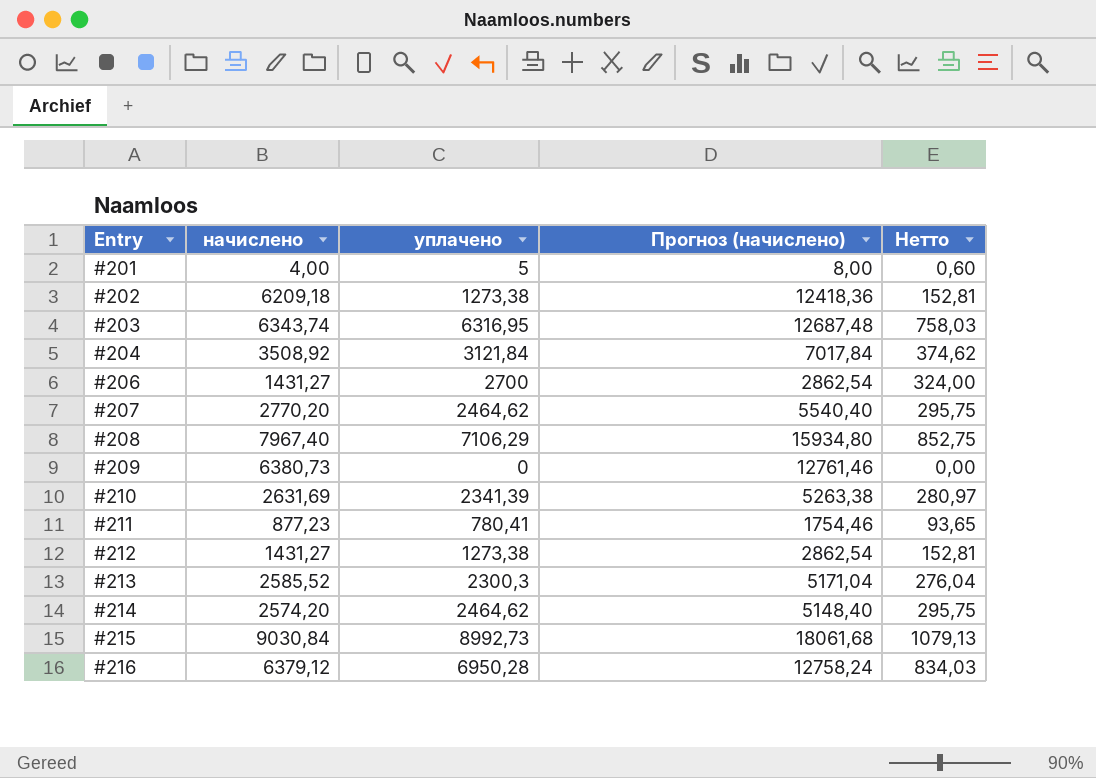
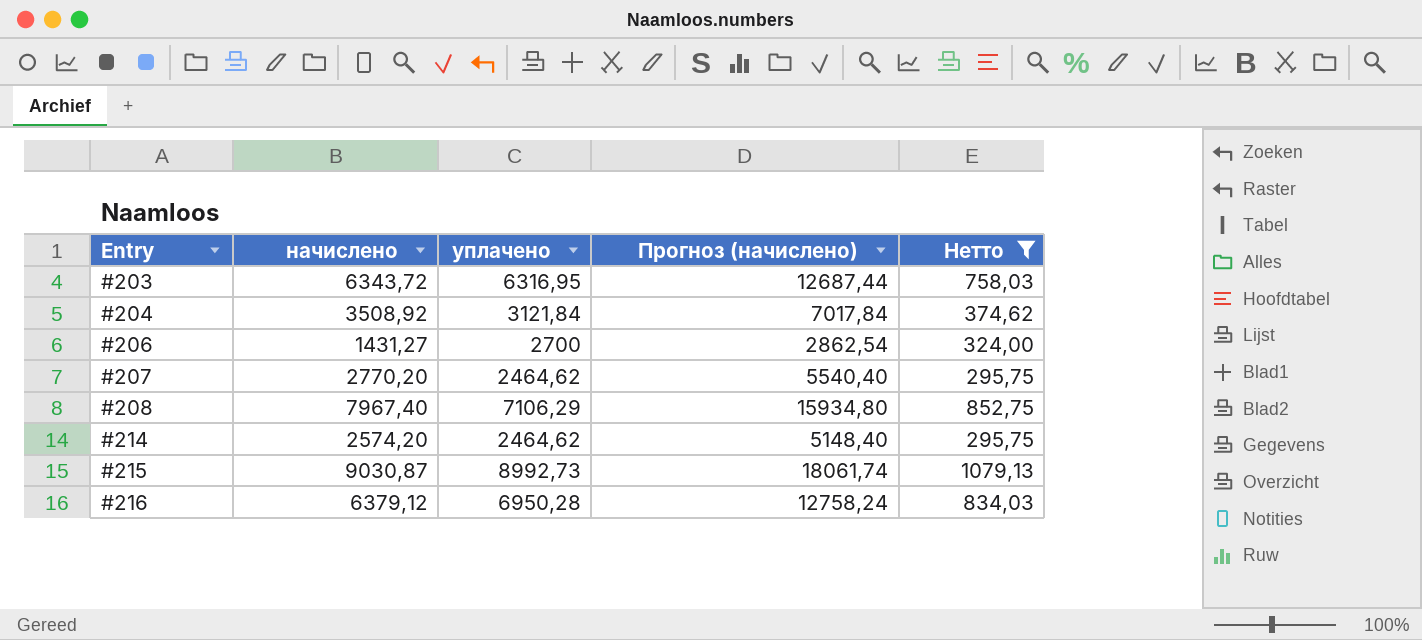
filter: none -> Нетто >= 295,75
#203 | начислено: 6343,74 -> 6343,72
#203 | Прогноз (начислено): 12687,48 -> 12687,44
#215 | начислено: 9030,84 -> 9030,87
#215 | Прогноз (начислено): 18061,68 -> 18061,74

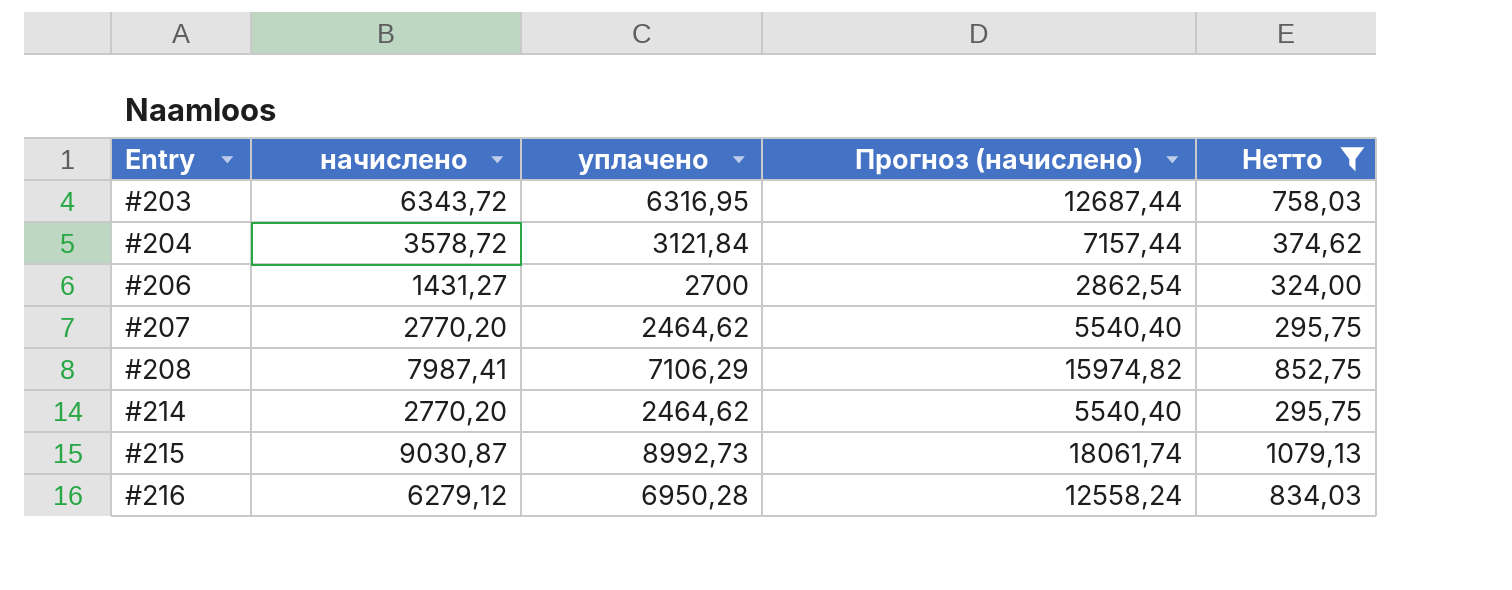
#204 | начислено: 3508,92 -> 3578,72
#204 | Прогноз (начислено): 7017,84 -> 7157,44
#208 | начислено: 7967,40 -> 7987,41
#208 | Прогноз (начислено): 15934,80 -> 15974,82
#214 | начислено: 2574,20 -> 2770,20
#214 | Прогноз (начислено): 5148,40 -> 5540,40
#216 | начислено: 6379,12 -> 6279,12
#216 | Прогноз (начислено): 12758,24 -> 12558,24

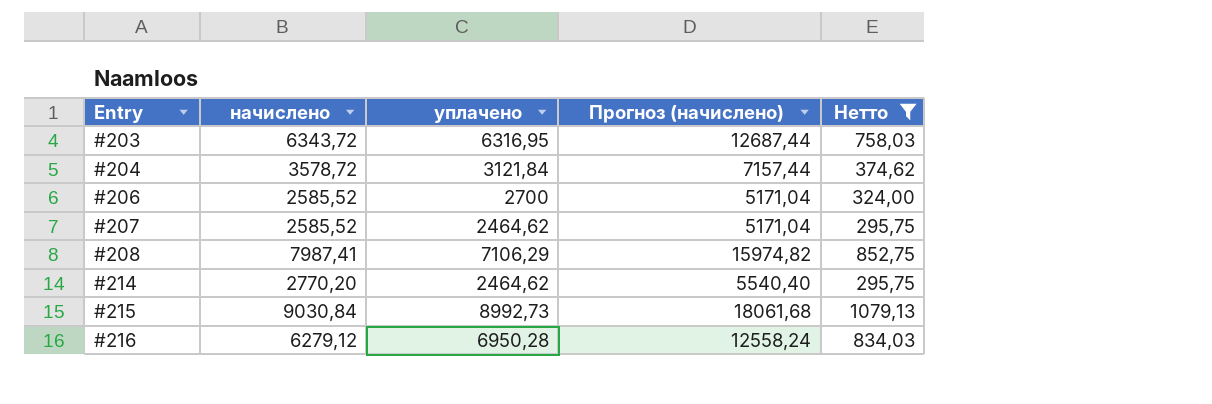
#206 | начислено: 1431,27 -> 2585,52
#206 | Прогноз (начислено): 2862,54 -> 5171,04
#207 | начислено: 2770,20 -> 2585,52
#207 | Прогноз (начислено): 5540,40 -> 5171,04
#215 | начислено: 9030,87 -> 9030,84
#215 | Прогноз (начислено): 18061,74 -> 18061,68

